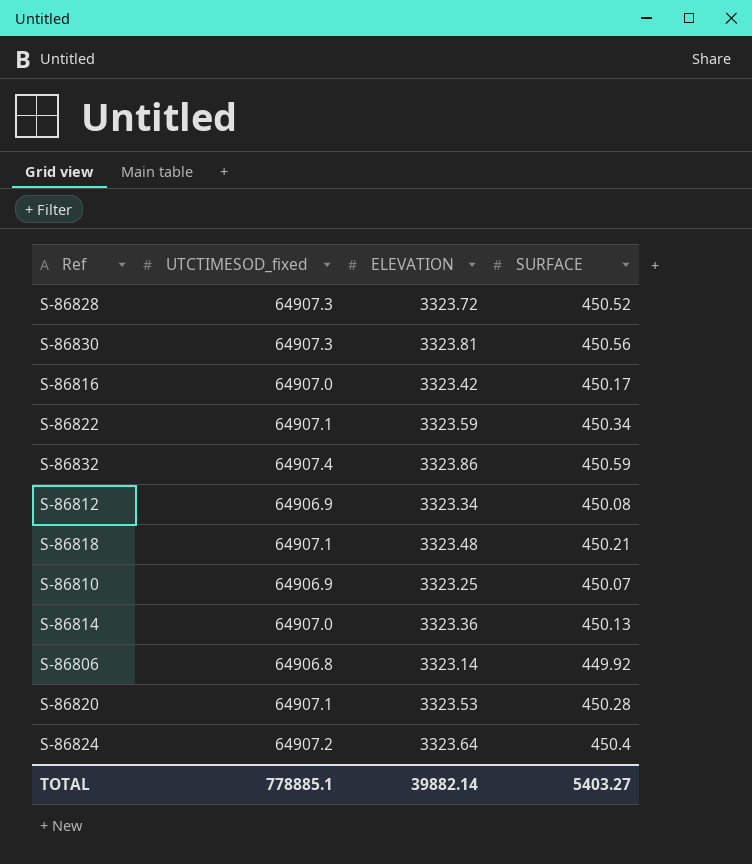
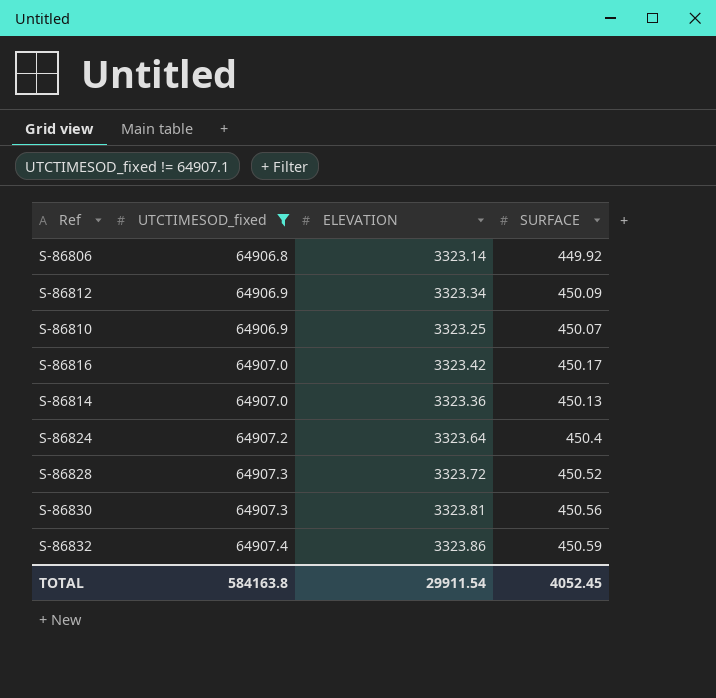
filter: none -> UTCTIMESOD_fixed != 64907.1
row order: none -> UTCTIMESOD_fixed ascending
S-86812 | SURFACE: 450.08 -> 450.09
TOTAL | UTCTIMESOD_fixed: 778885.1 -> 584163.8
TOTAL | ELEVATION: 39882.14 -> 29911.54
TOTAL | SURFACE: 5403.27 -> 4052.45

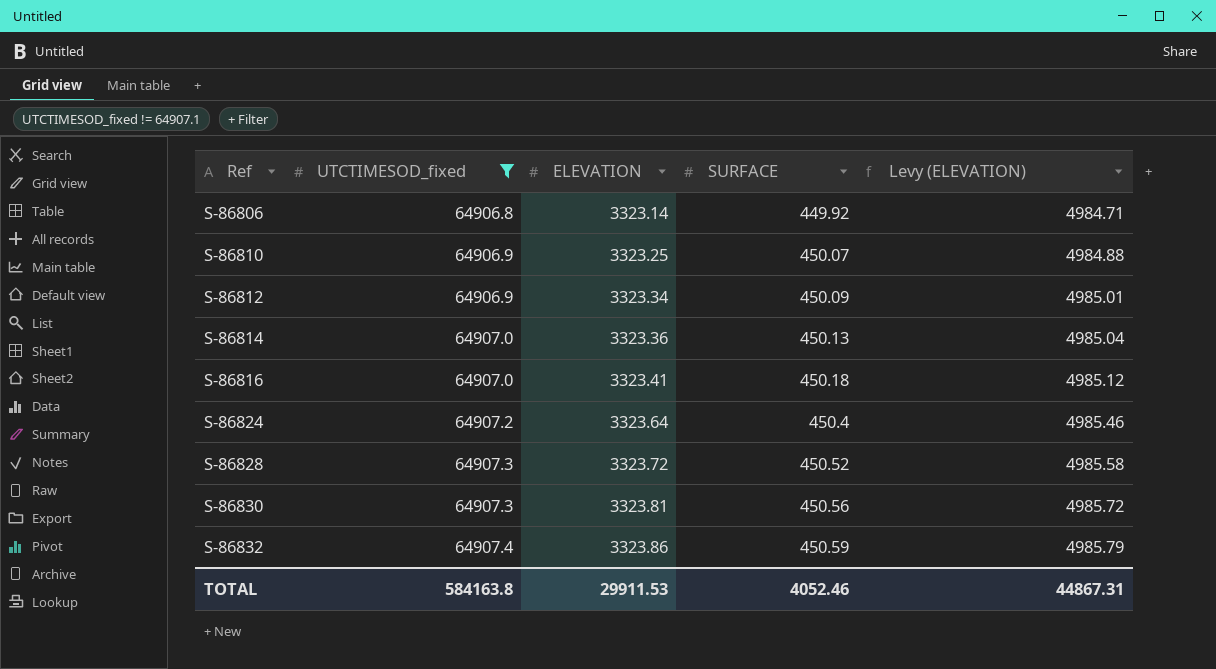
row order: UTCTIMESOD_fixed ascending -> Ref ascending
column Levy (ELEVATION) | formula: none -> [ELEVATION] * 1.5
S-86816 | ELEVATION: 3323.42 -> 3323.41
S-86816 | SURFACE: 450.17 -> 450.18
TOTAL | ELEVATION: 29911.54 -> 29911.53
TOTAL | SURFACE: 4052.45 -> 4052.46

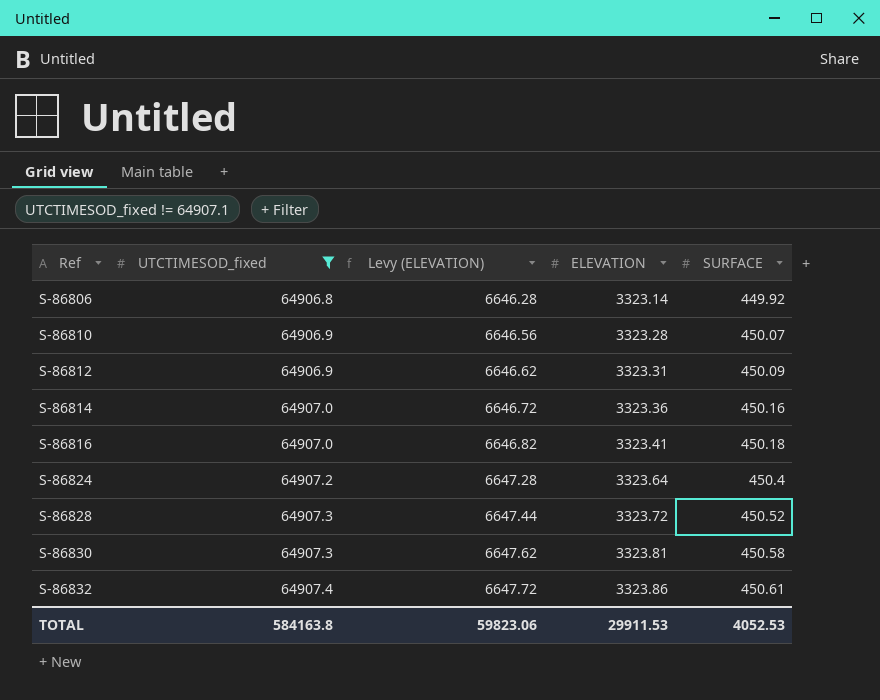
column Levy (ELEVATION) | formula: [ELEVATION] * 1.5 -> [ELEVATION] * 2
column Levy (ELEVATION) | position: 5 -> 3
S-86810 | ELEVATION: 3323.25 -> 3323.28
S-86812 | ELEVATION: 3323.34 -> 3323.31
S-86814 | SURFACE: 450.13 -> 450.16
S-86830 | SURFACE: 450.56 -> 450.58
S-86832 | SURFACE: 450.59 -> 450.61
TOTAL | Levy (ELEVATION): 44867.31 -> 59823.06
TOTAL | SURFACE: 4052.46 -> 4052.53

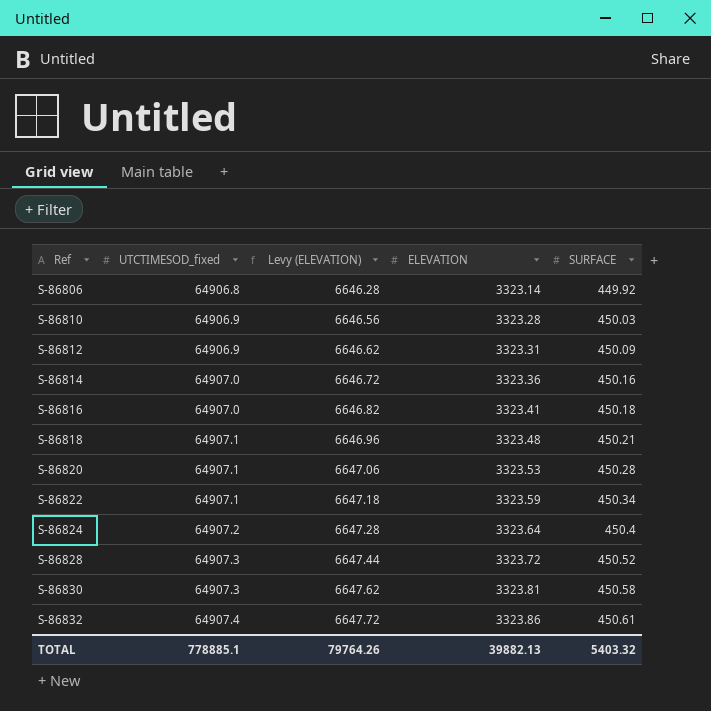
filter: UTCTIMESOD_fixed != 64907.1 -> none
S-86810 | SURFACE: 450.07 -> 450.03
TOTAL | UTCTIMESOD_fixed: 584163.8 -> 778885.1
TOTAL | Levy (ELEVATION): 59823.06 -> 79764.26
TOTAL | ELEVATION: 29911.53 -> 39882.13
TOTAL | SURFACE: 4052.53 -> 5403.32

